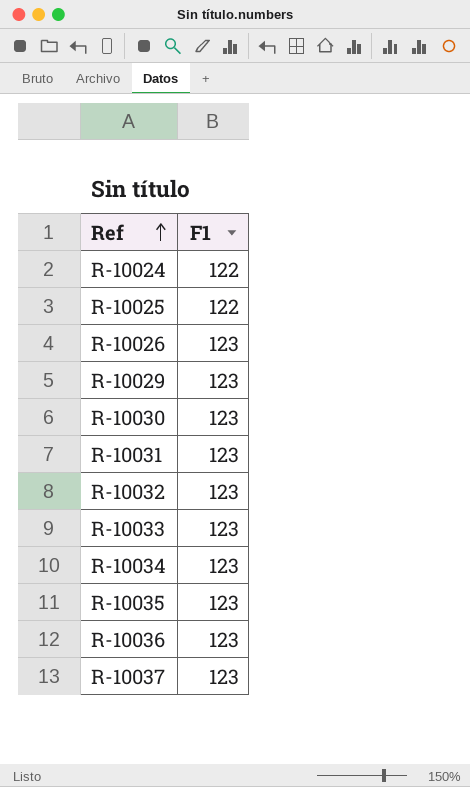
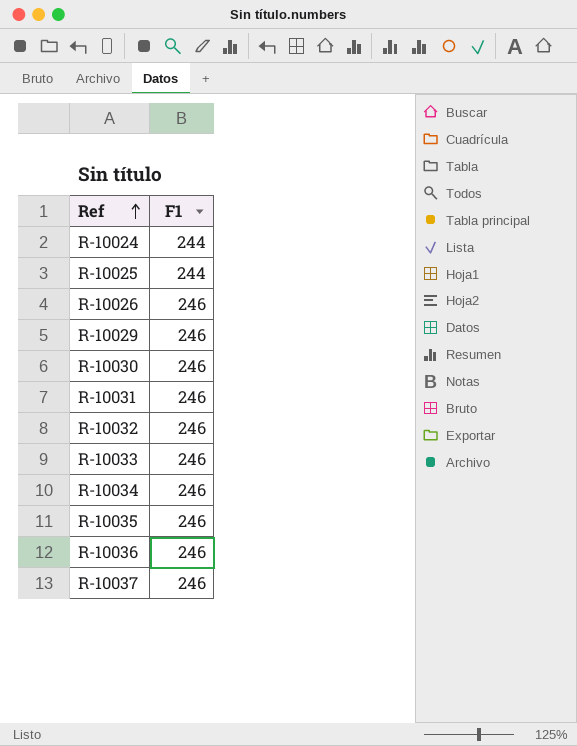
R-10024 | F1: 122 -> 244
R-10025 | F1: 122 -> 244
R-10026 | F1: 123 -> 246
R-10029 | F1: 123 -> 246
R-10030 | F1: 123 -> 246
R-10031 | F1: 123 -> 246
R-10032 | F1: 123 -> 246
R-10033 | F1: 123 -> 246
R-10034 | F1: 123 -> 246
R-10035 | F1: 123 -> 246
R-10036 | F1: 123 -> 246
R-10037 | F1: 123 -> 246

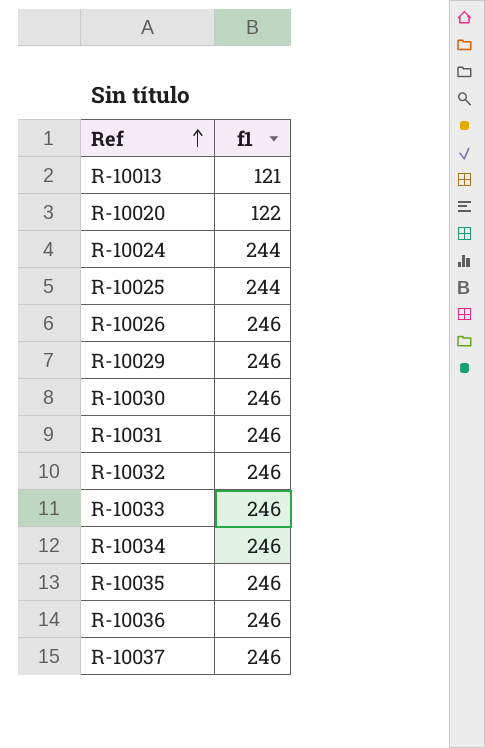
column name: F1 -> f1
row R-10013: none -> 121
row R-10020: none -> 122

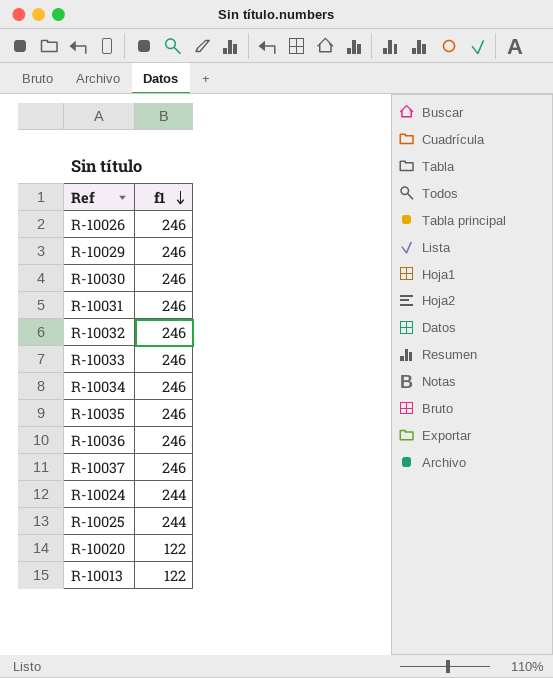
row order: Ref ascending -> f1 descending
R-10013 | f1: 121 -> 122

